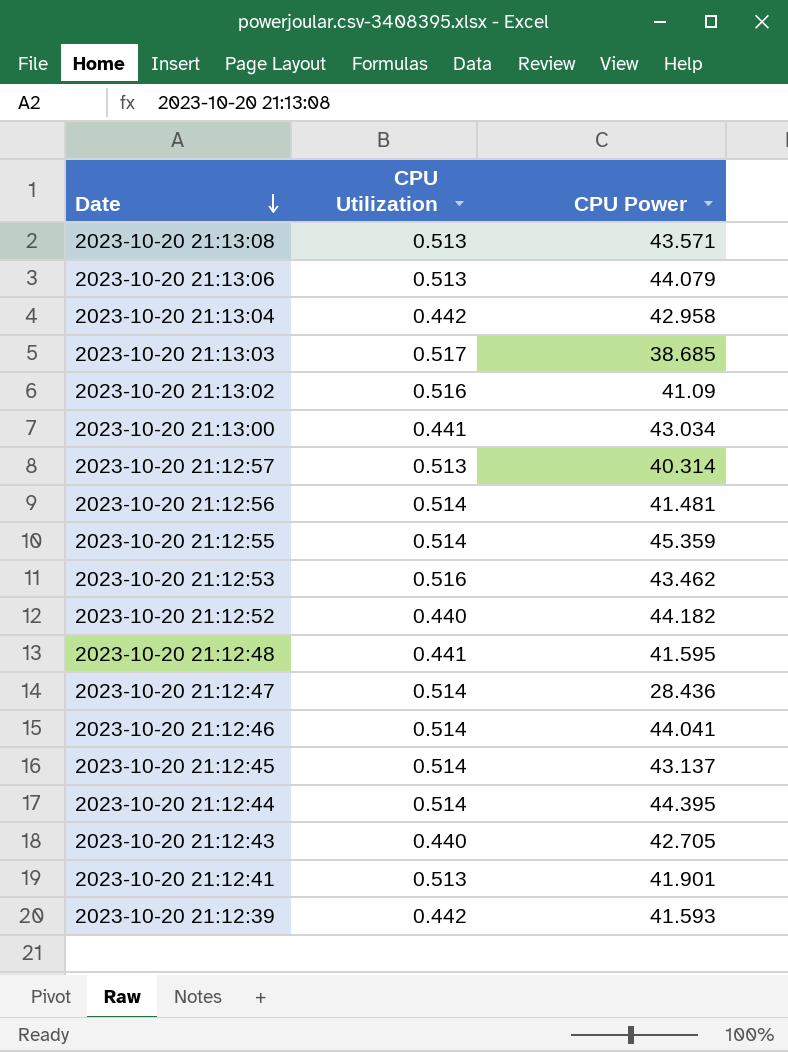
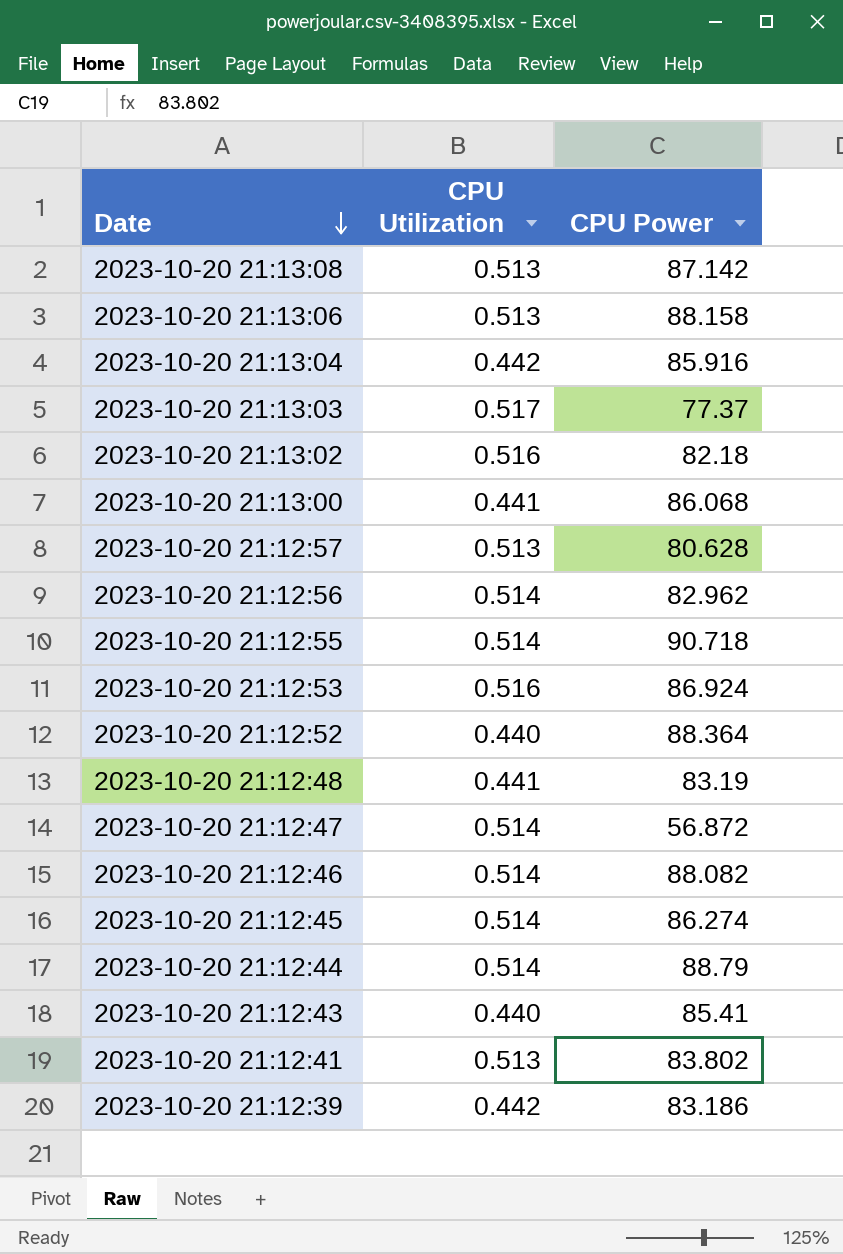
2023-10-20 21:13:08 | CPU Power: 43.571 -> 87.142
2023-10-20 21:13:06 | CPU Power: 44.079 -> 88.158
2023-10-20 21:13:04 | CPU Power: 42.958 -> 85.916
2023-10-20 21:13:03 | CPU Power: 38.685 -> 77.37
2023-10-20 21:13:02 | CPU Power: 41.09 -> 82.18
2023-10-20 21:13:00 | CPU Power: 43.034 -> 86.068
2023-10-20 21:12:57 | CPU Power: 40.314 -> 80.628
2023-10-20 21:12:56 | CPU Power: 41.481 -> 82.962
2023-10-20 21:12:55 | CPU Power: 45.359 -> 90.718
2023-10-20 21:12:53 | CPU Power: 43.462 -> 86.924
2023-10-20 21:12:52 | CPU Power: 44.182 -> 88.364
2023-10-20 21:12:48 | CPU Power: 41.595 -> 83.19
2023-10-20 21:12:47 | CPU Power: 28.436 -> 56.872
2023-10-20 21:12:46 | CPU Power: 44.041 -> 88.082
2023-10-20 21:12:45 | CPU Power: 43.137 -> 86.274
2023-10-20 21:12:44 | CPU Power: 44.395 -> 88.79
2023-10-20 21:12:43 | CPU Power: 42.705 -> 85.41
2023-10-20 21:12:41 | CPU Power: 41.901 -> 83.802
2023-10-20 21:12:39 | CPU Power: 41.593 -> 83.186

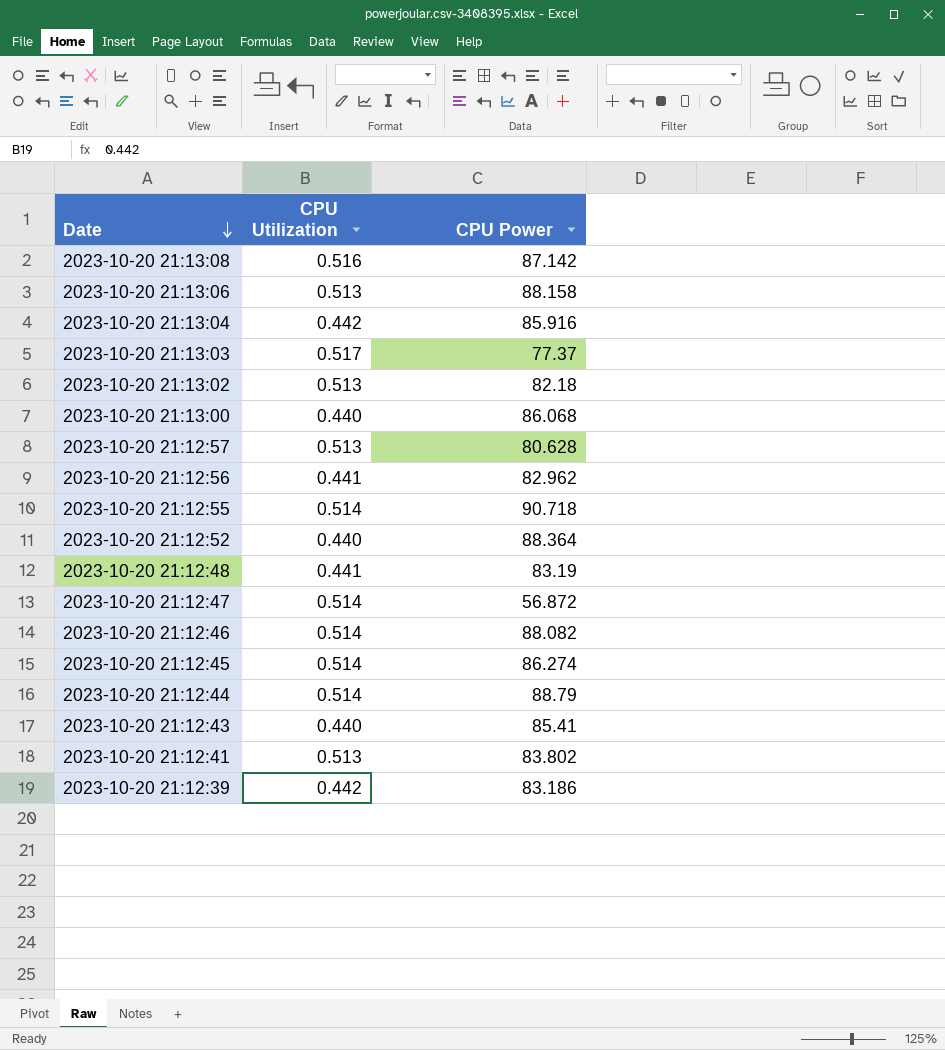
row 2023-10-20 21:12:53: 0.516 | 86.924 -> none
2023-10-20 21:13:08 | CPU Utilization: 0.513 -> 0.516
2023-10-20 21:13:02 | CPU Utilization: 0.516 -> 0.513
2023-10-20 21:13:00 | CPU Utilization: 0.441 -> 0.440
2023-10-20 21:12:56 | CPU Utilization: 0.514 -> 0.441

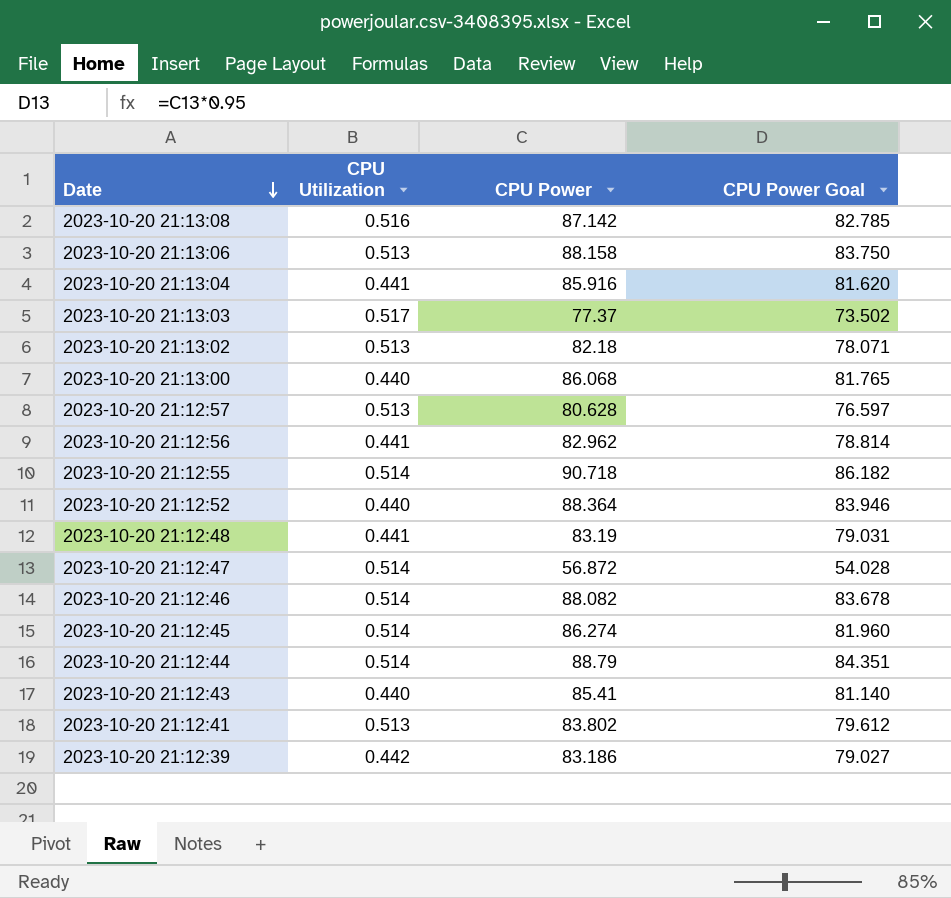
column CPU Power Goal | formula: none -> [CPU Power] * 0.95
2023-10-20 21:13:04 | CPU Utilization: 0.442 -> 0.441

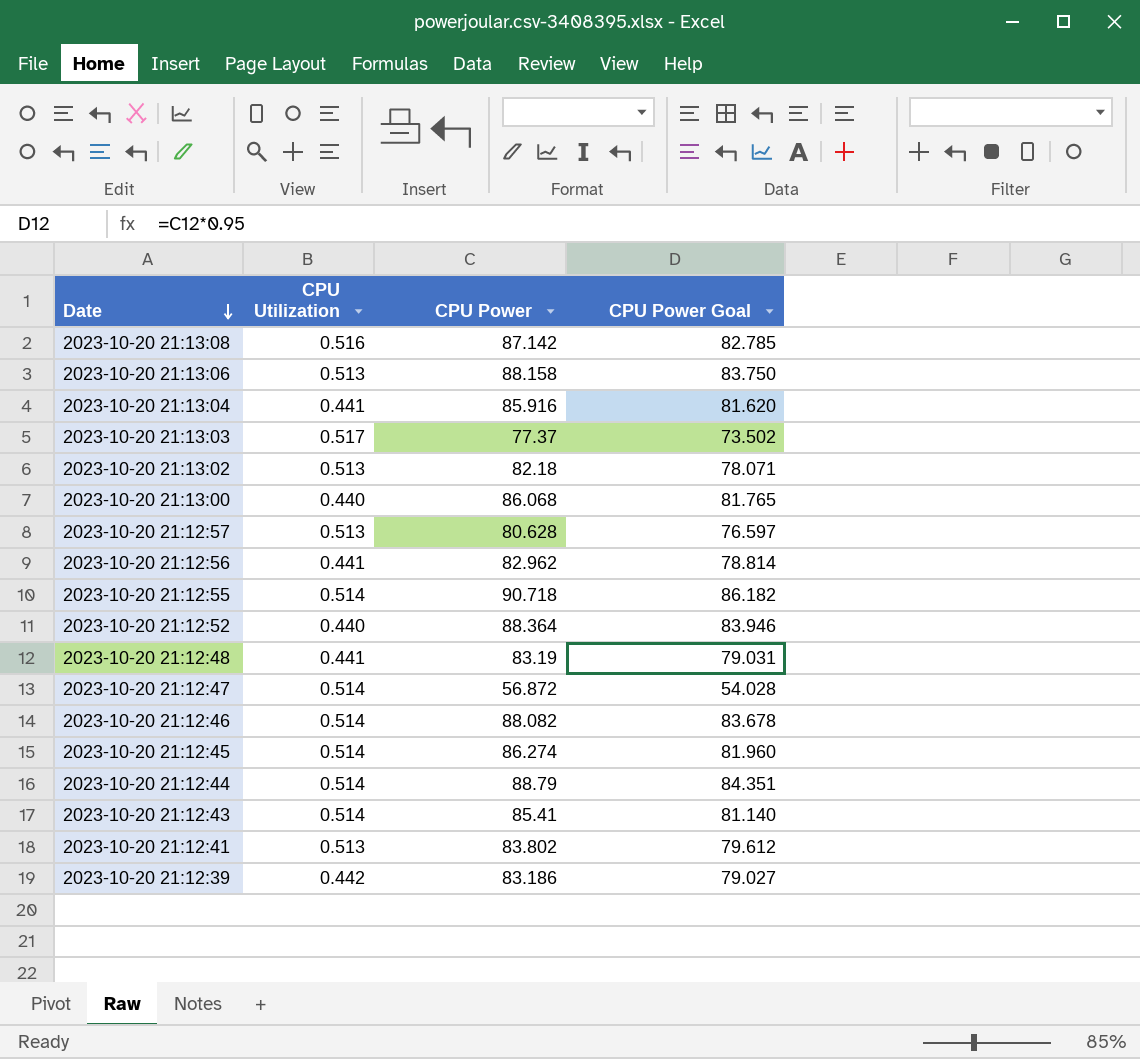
2023-10-20 21:12:43 | CPU Utilization: 0.440 -> 0.514

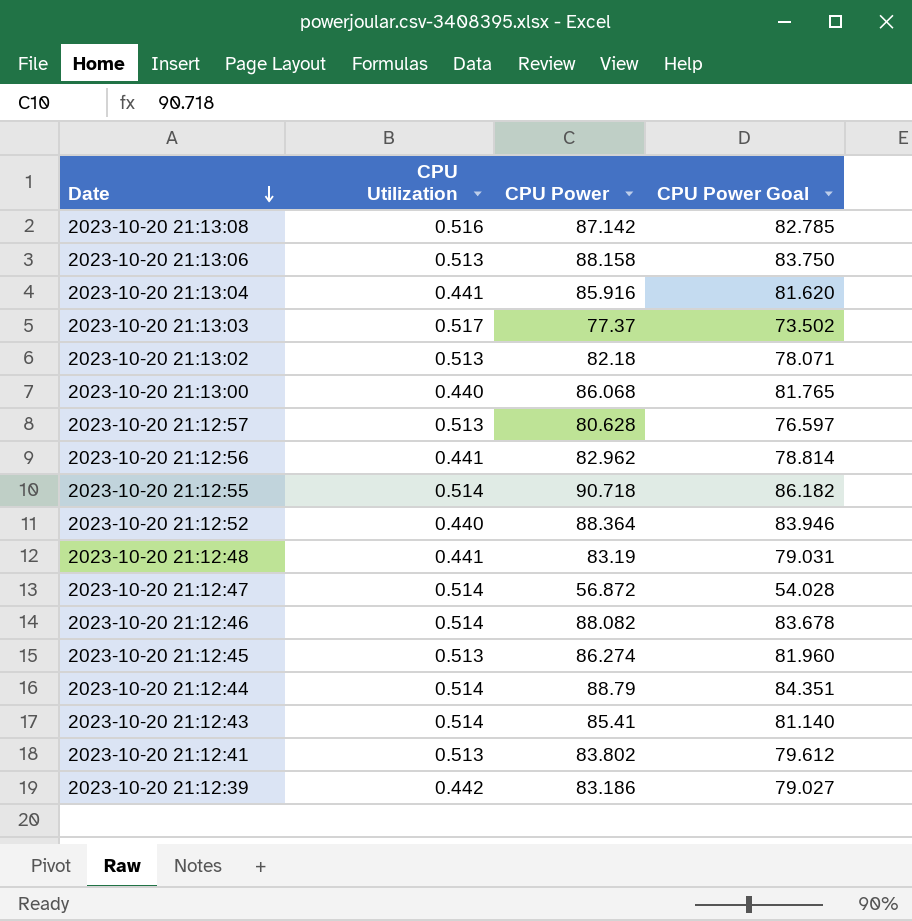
2023-10-20 21:12:45 | CPU Utilization: 0.514 -> 0.513

